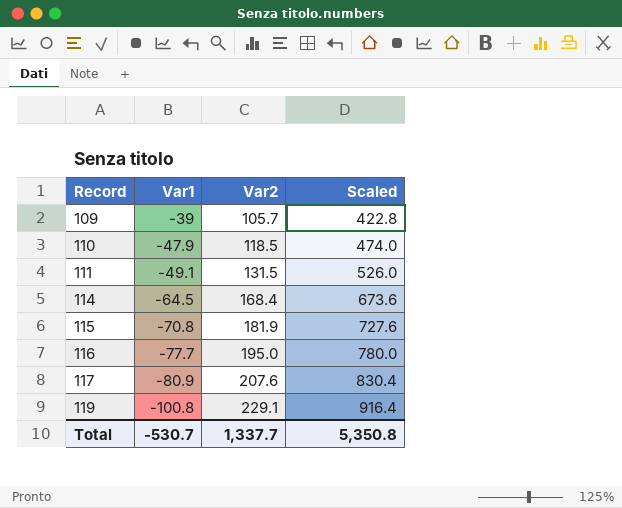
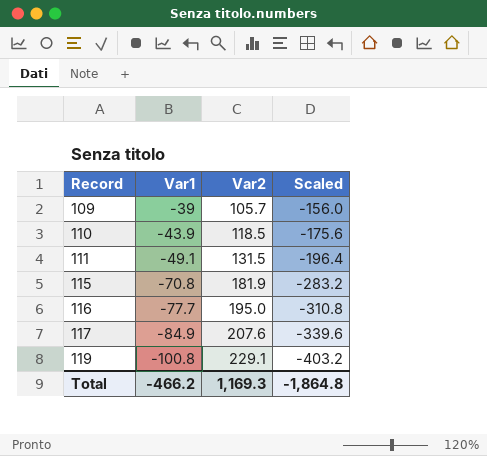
column Scaled | formula: [Var2] * 4 -> [Var1] * 4
row 114: -64.5 | 168.4 | 673.6 -> none
110 | Var1: -47.9 -> -43.9
117 | Var1: -80.9 -> -84.9
Total | Var1: -530.7 -> -466.2
Total | Var2: 1,337.7 -> 1,169.3
Total | Scaled: 5,350.8 -> -1,864.8

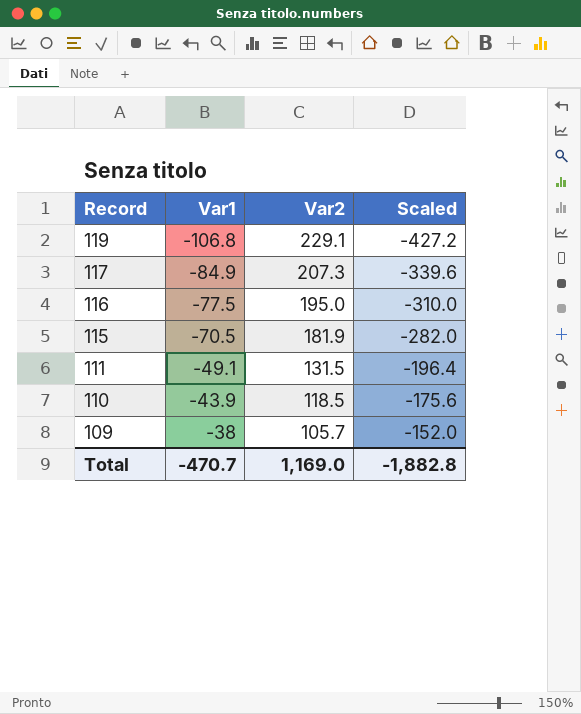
row order: Record ascending -> Record descending
119 | Var1: -100.8 -> -106.8
119 | Scaled: -403.2 -> -427.2
117 | Var2: 207.6 -> 207.3
116 | Var1: -77.7 -> -77.5
116 | Scaled: -310.8 -> -310.0
115 | Var1: -70.8 -> -70.5
115 | Scaled: -283.2 -> -282.0
109 | Var1: -39 -> -38
109 | Scaled: -156.0 -> -152.0
Total | Var1: -466.2 -> -470.7
Total | Var2: 1,169.3 -> 1,169.0
Total | Scaled: -1,864.8 -> -1,882.8

